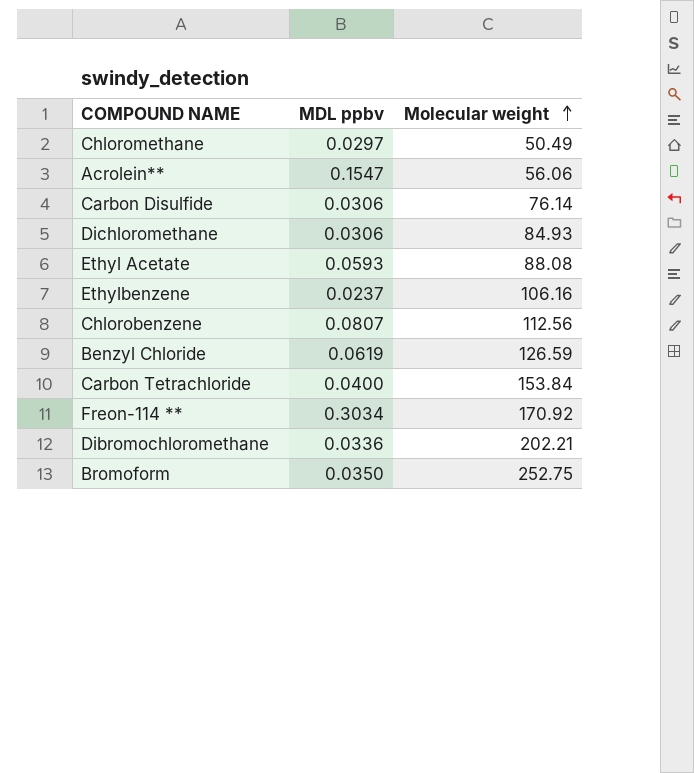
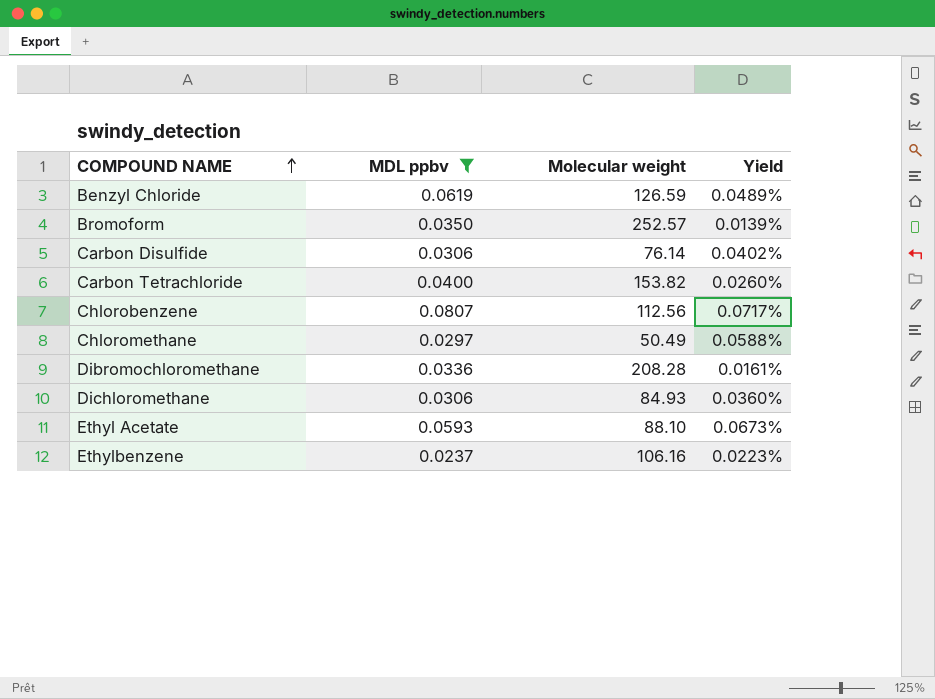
filter: none -> MDL ppbv <= 0.0807
row order: Molecular weight ascending -> COMPOUND NAME ascending
column Yield | formula: none -> [MDL ppbv] / [Molecular weight]
Bromoform | Molecular weight: 252.75 -> 252.57
Carbon Tetrachloride | Molecular weight: 153.84 -> 153.82
Dibromochloromethane | Molecular weight: 202.21 -> 208.28
Ethyl Acetate | Molecular weight: 88.08 -> 88.10

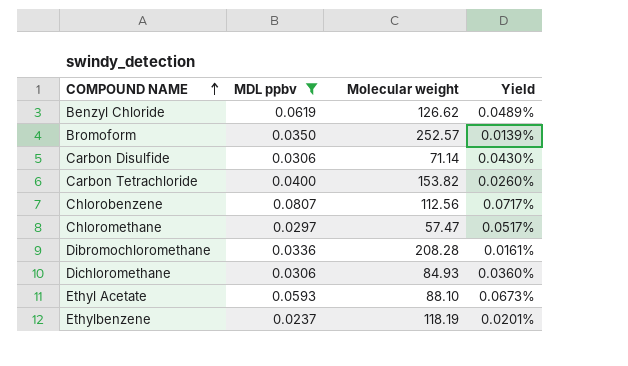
Benzyl Chloride | Molecular weight: 126.59 -> 126.62
Carbon Disulfide | Molecular weight: 76.14 -> 71.14
Carbon Disulfide | Yield: 0.0402% -> 0.0430%
Chloromethane | Molecular weight: 50.49 -> 57.47
Chloromethane | Yield: 0.0588% -> 0.0517%
Ethylbenzene | Molecular weight: 106.16 -> 118.19
Ethylbenzene | Yield: 0.0223% -> 0.0201%

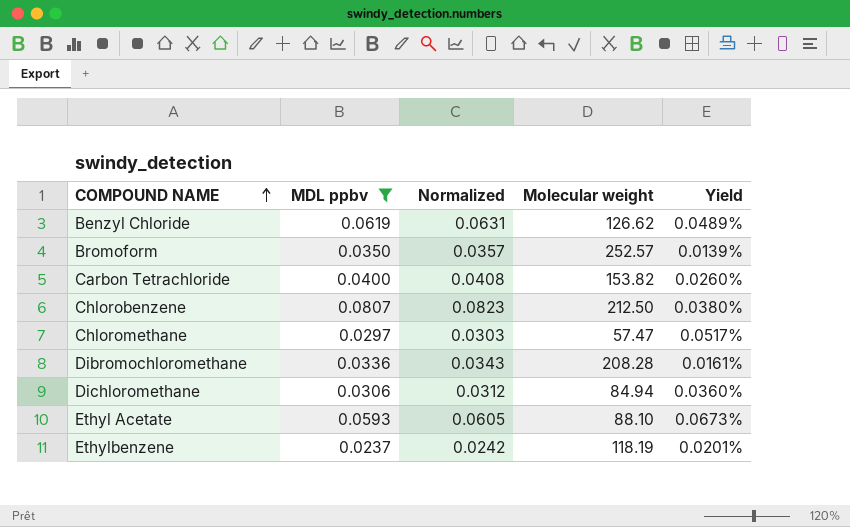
column Normalized | formula: none -> [MDL ppbv] * 1.02
row Carbon Disulfide: 0.0306 | 71.14 | 0.0430% -> none
Chlorobenzene | Molecular weight: 112.56 -> 212.50
Chlorobenzene | Yield: 0.0717% -> 0.0380%
Dichloromethane | Molecular weight: 84.93 -> 84.94

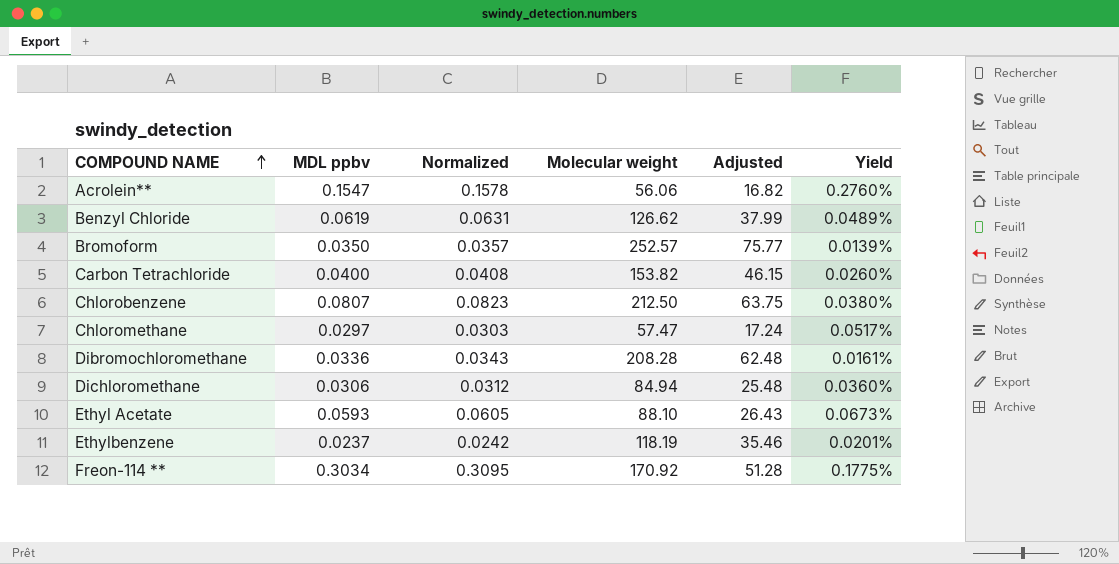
filter: MDL ppbv <= 0.0807 -> none
column Adjusted | formula: none -> [Molecular weight] * 0.3

